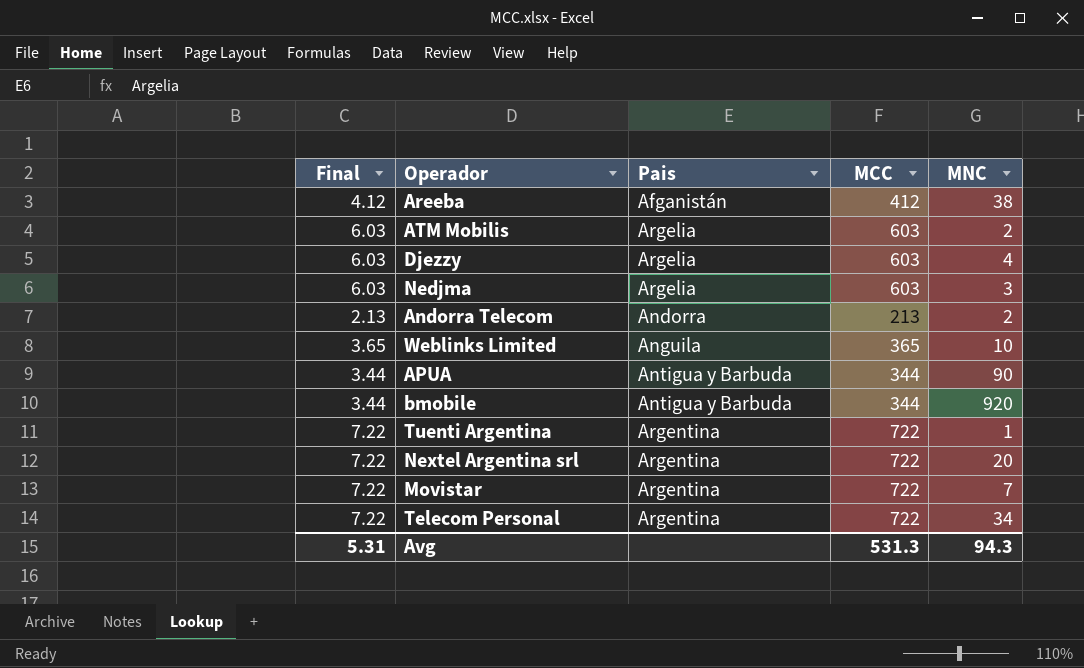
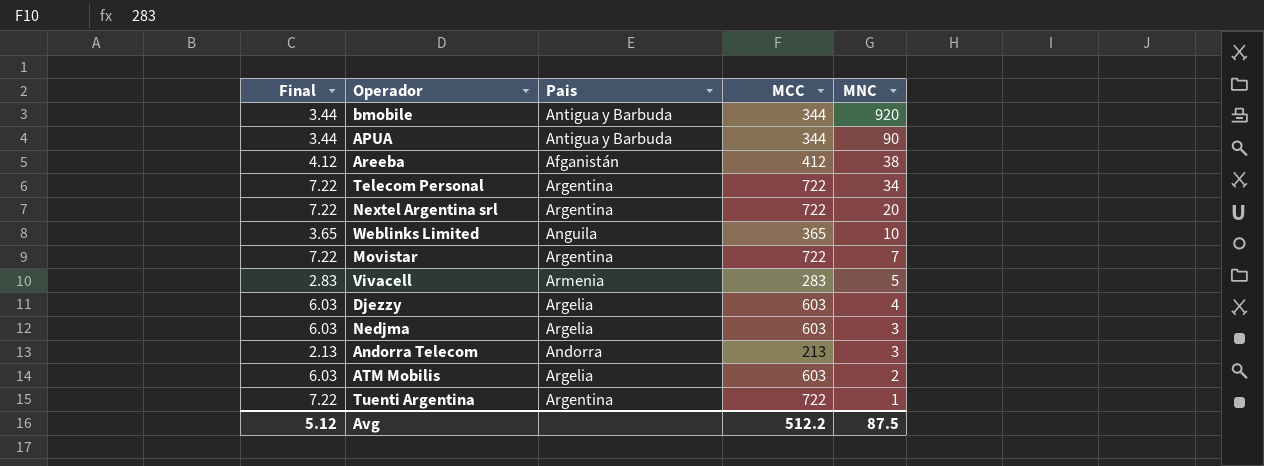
row order: none -> MNC descending
row Vivacell: none -> 2.83 | Armenia | 283 | 5
Andorra Telecom | MNC: 2 -> 3
Avg | Final: 5.31 -> 5.12
Avg | MCC: 531.3 -> 512.2
Avg | MNC: 94.3 -> 87.5

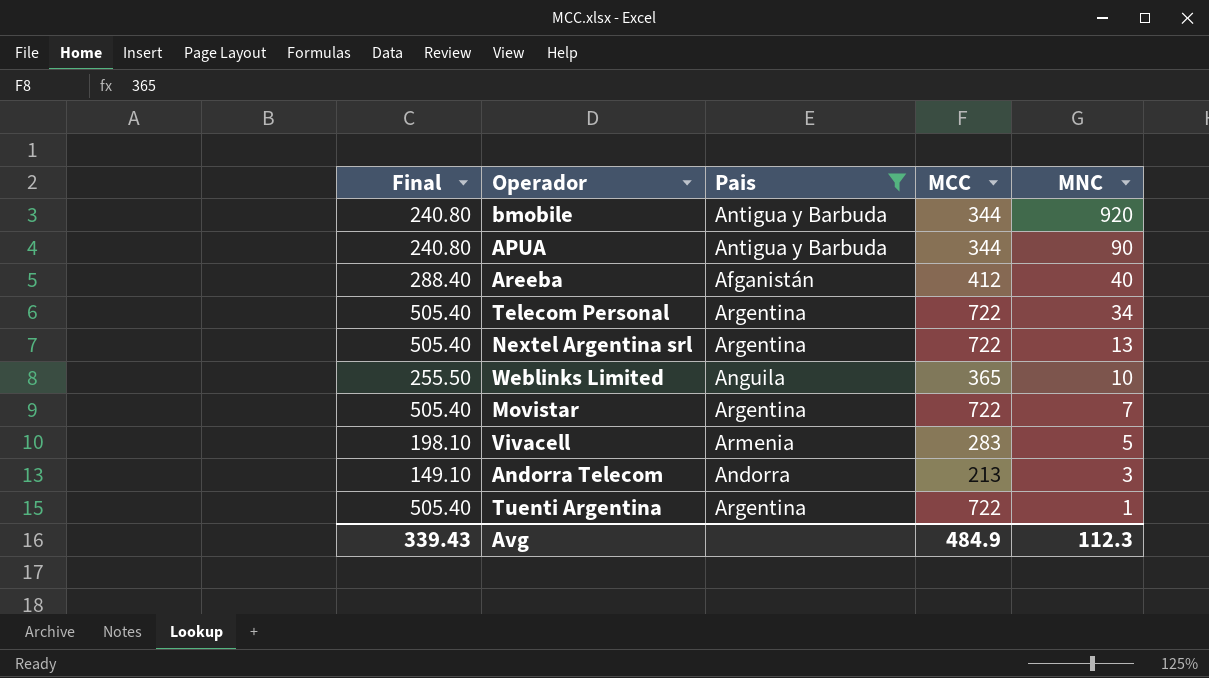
filter: none -> Pais != Argelia
column Final | formula: [MCC] * 0.01 -> [MCC] * 0.7
Areeba | MNC: 38 -> 40
Nextel Argentina srl | MNC: 20 -> 13
Avg | Final: 5.12 -> 339.43
Avg | MCC: 512.2 -> 484.9
Avg | MNC: 87.5 -> 112.3

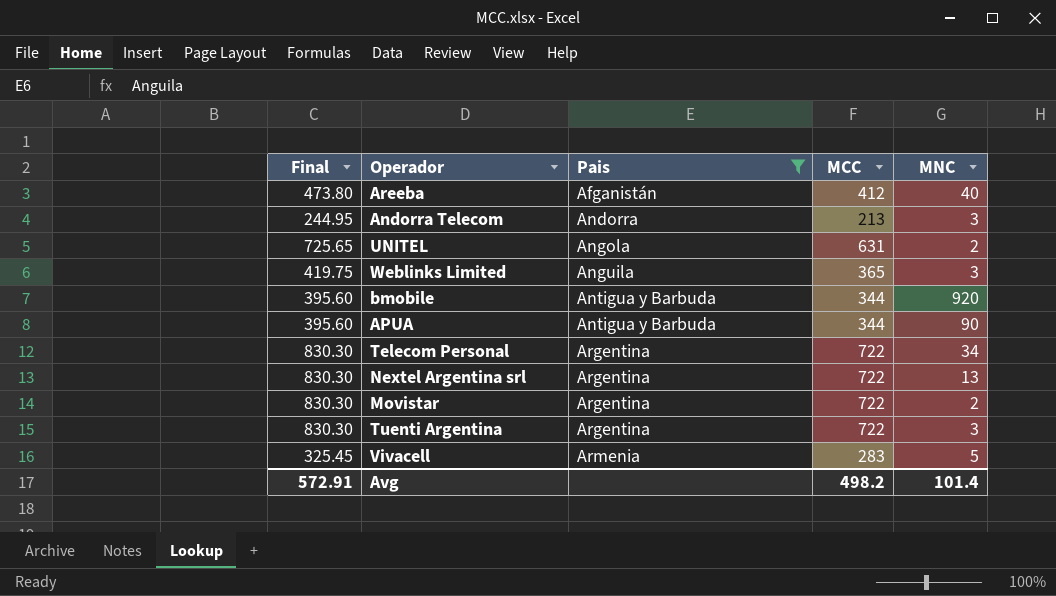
row order: MNC descending -> Pais ascending
column Final | formula: [MCC] * 0.7 -> [MCC] * 1.15
row UNITEL: none -> 725.65 | Angola | 631 | 2
Weblinks Limited | MNC: 10 -> 3
Movistar | MNC: 7 -> 2
Tuenti Argentina | MNC: 1 -> 3
Avg | Final: 339.43 -> 572.91
Avg | MCC: 484.9 -> 498.2
Avg | MNC: 112.3 -> 101.4

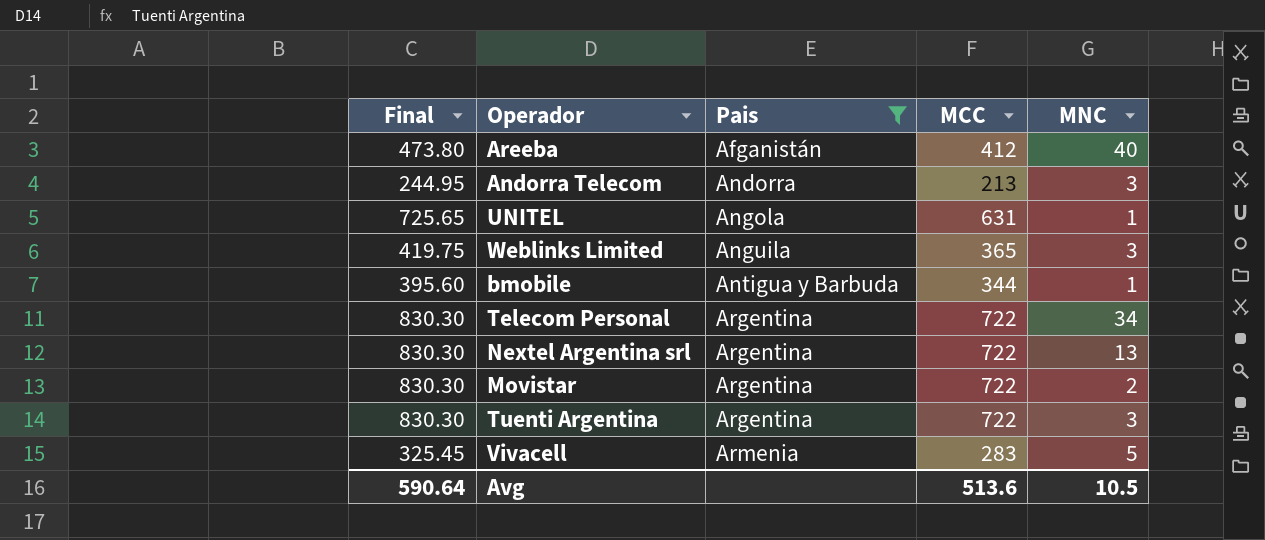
row APUA: 395.60 | Antigua y Barbuda | 344 | 90 -> none
UNITEL | MNC: 2 -> 1
bmobile | MNC: 920 -> 1
Avg | Final: 572.91 -> 590.64
Avg | MCC: 498.2 -> 513.6
Avg | MNC: 101.4 -> 10.5

